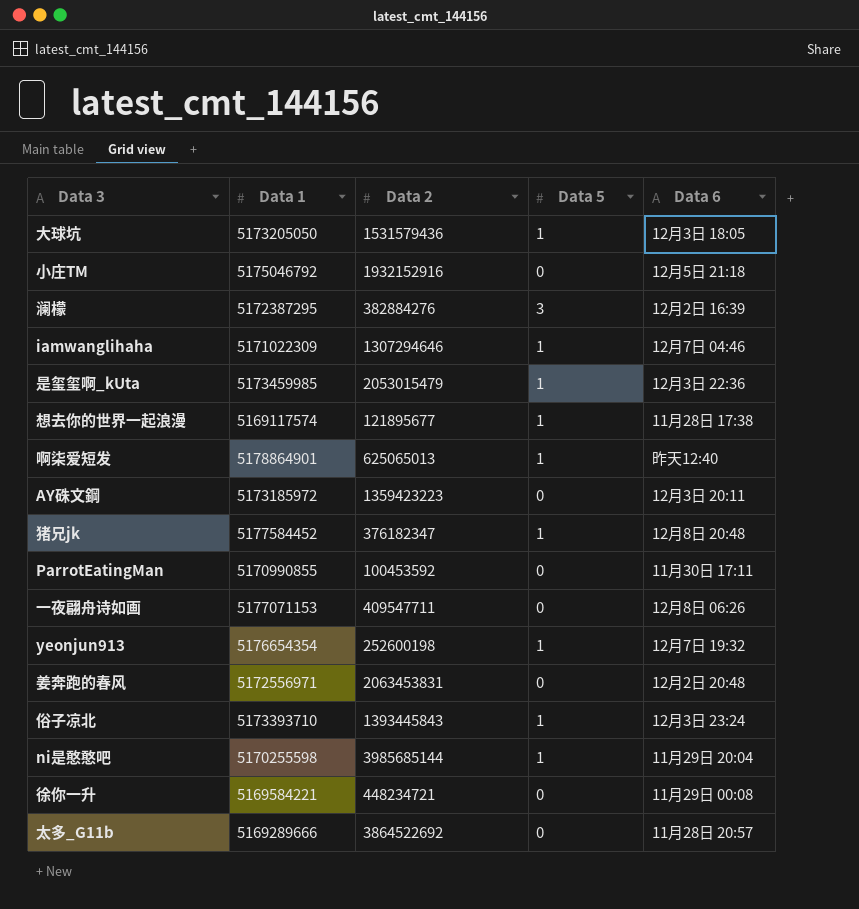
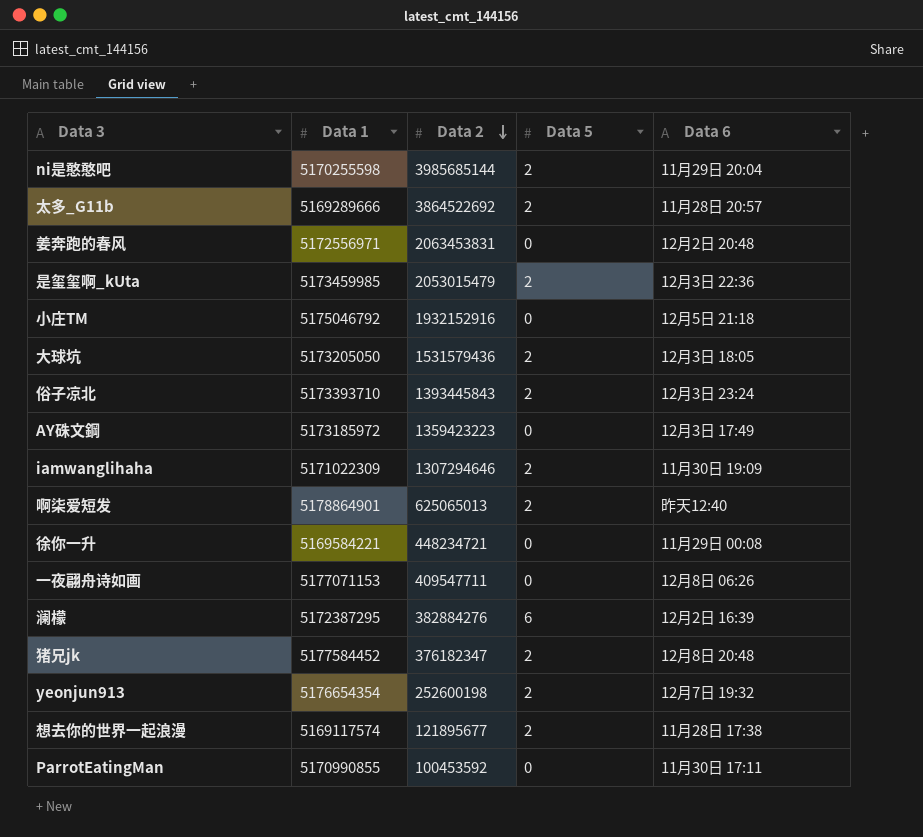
row order: none -> Data 2 descending
ni是憨憨吧 | Data 5: 1 -> 2
太多_G11b | Data 5: 0 -> 2
是玺玺啊_kUta | Data 5: 1 -> 2
大球坑 | Data 5: 1 -> 2
俗子凉北 | Data 5: 1 -> 2
AY硃文鋼 | Data 6: 12月3日 20:11 -> 12月3日 17:49
iamwanglihaha | Data 5: 1 -> 2
iamwanglihaha | Data 6: 12月7日 04:46 -> 11月30日 19:09
啊柒爱短发 | Data 5: 1 -> 2
澜檬 | Data 5: 3 -> 6
猪兄jk | Data 5: 1 -> 2
yeonjun913 | Data 5: 1 -> 2
想去你的世界一起浪漫 | Data 5: 1 -> 2

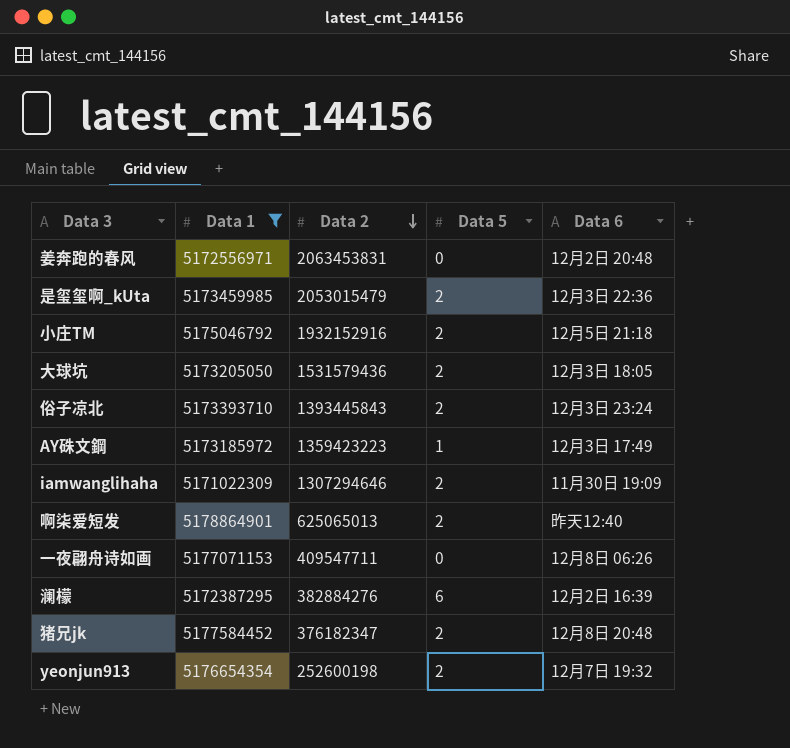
filter: none -> Data 1 >= 5171022309
小庄TM | Data 5: 0 -> 2
AY硃文鋼 | Data 5: 0 -> 1

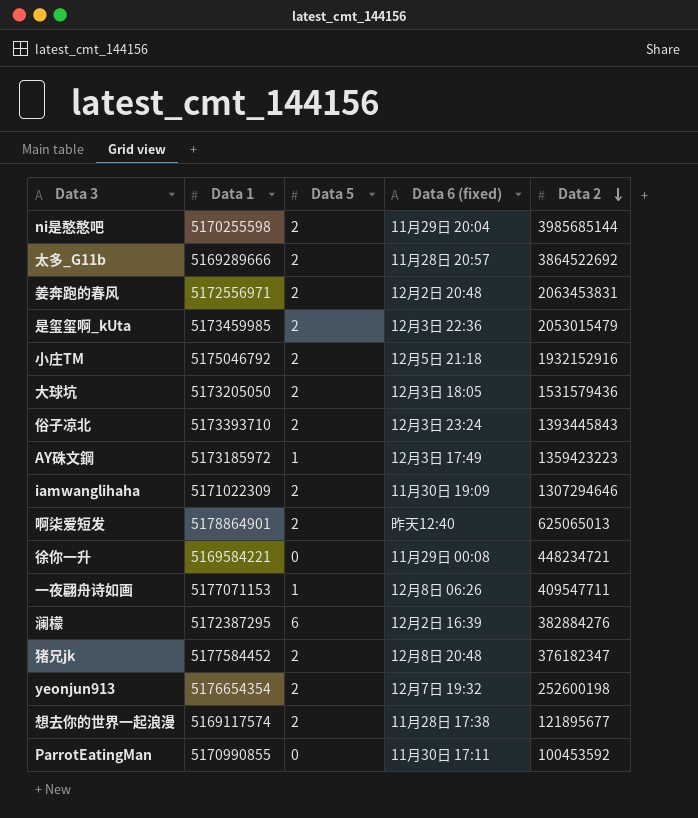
filter: Data 1 >= 5171022309 -> none
column name: Data 6 -> Data 6 (fixed)
column Data 2 | position: 3 -> 5
姜奔跑的春风 | Data 5: 0 -> 2
一夜翩舟诗如画 | Data 5: 0 -> 1

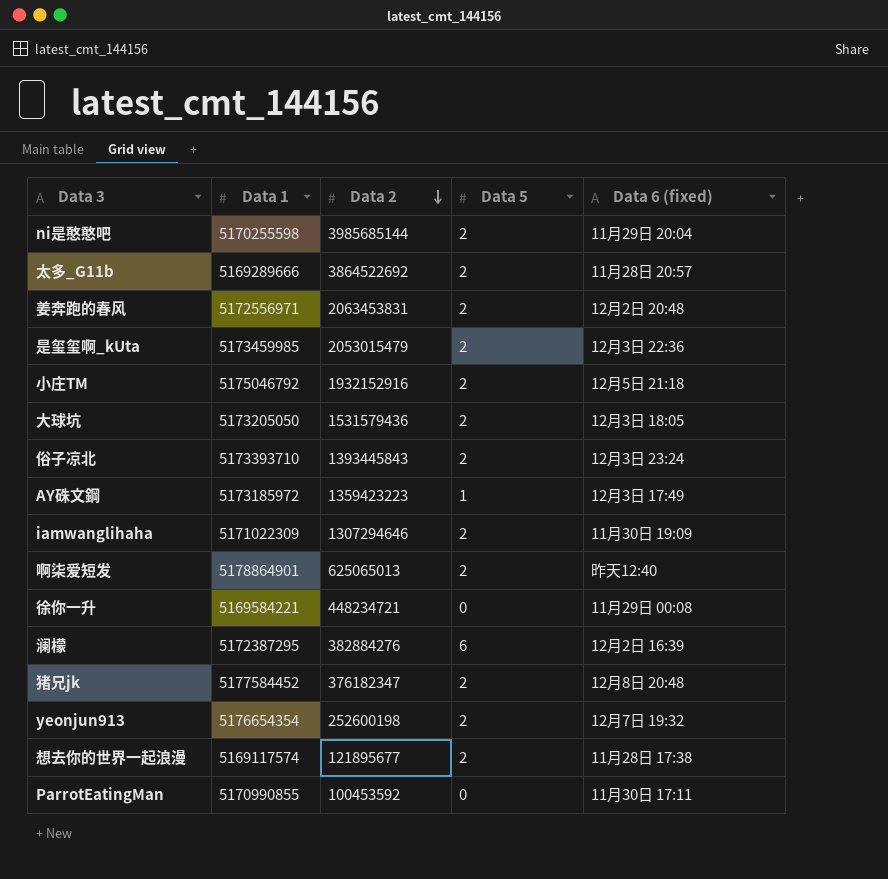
column Data 2 | position: 5 -> 3
row 一夜翩舟诗如画: 5177071153 | 1 | 12月8日 06:26 | 409547711 -> none

